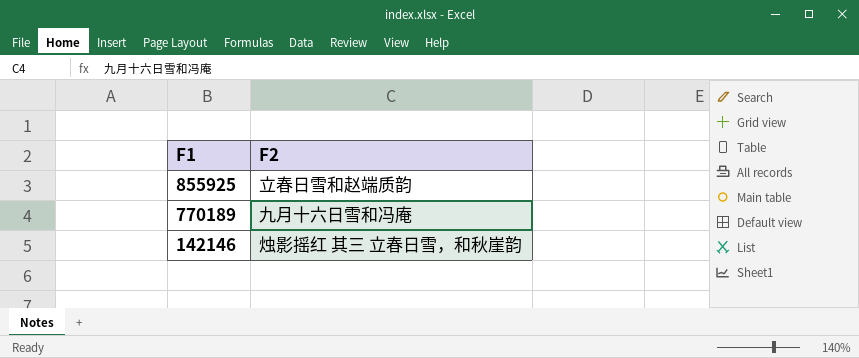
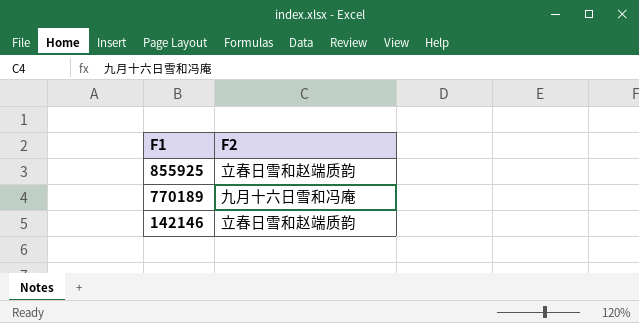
142146 | F2: 烛影摇红 其三 立春日雪，和秋崖韵 -> 立春日雪和赵端质韵

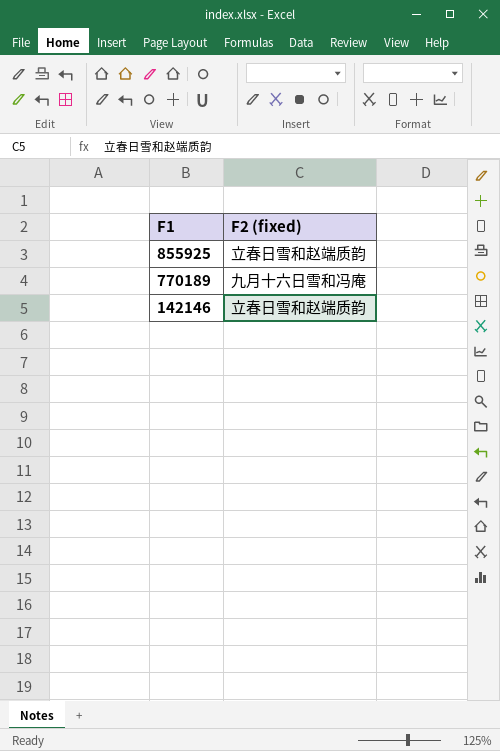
column name: F2 -> F2 (fixed)

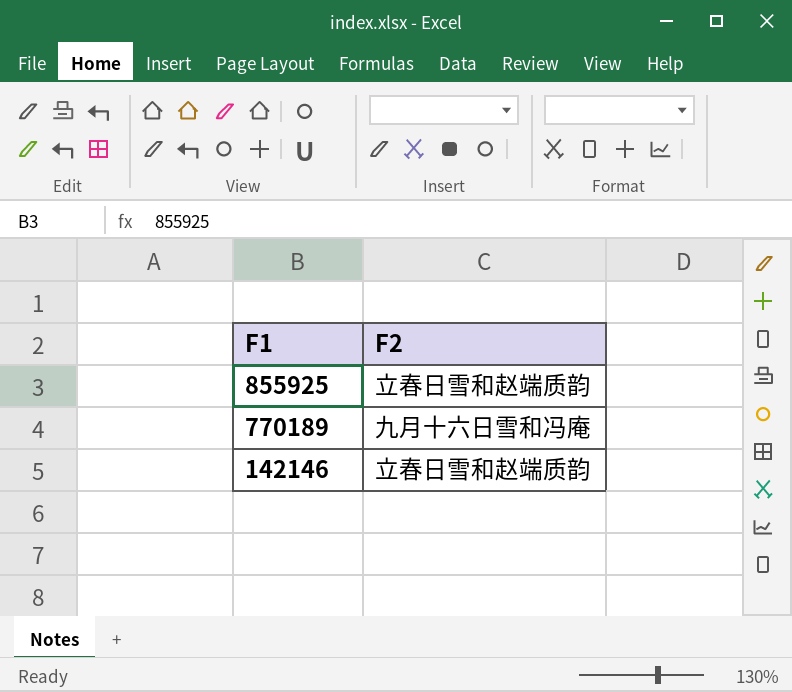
column name: F2 (fixed) -> F2

